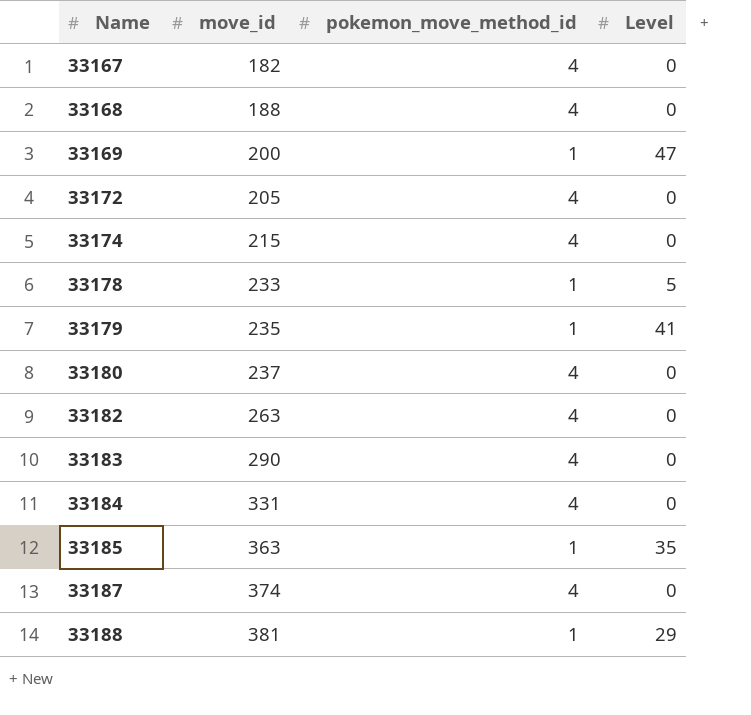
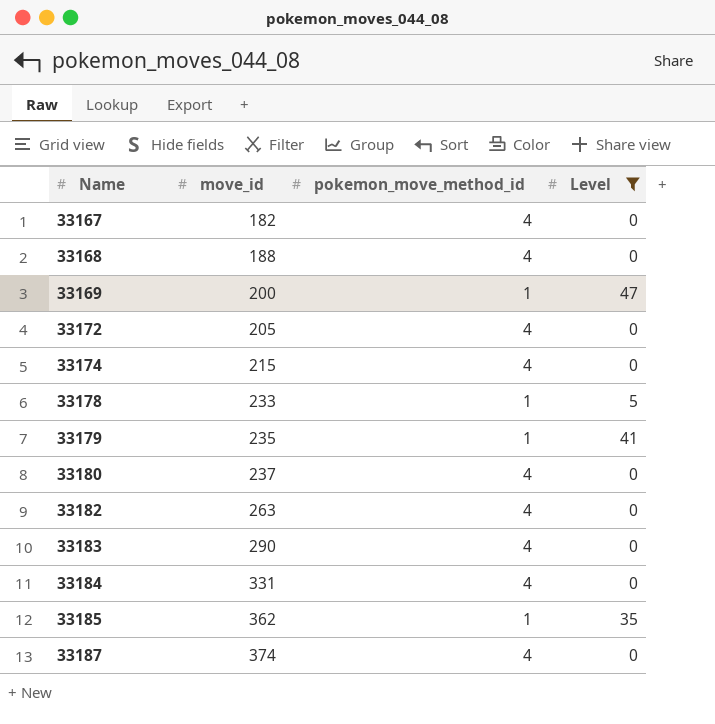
filter: none -> Level != 29
33185 | move_id: 363 -> 362

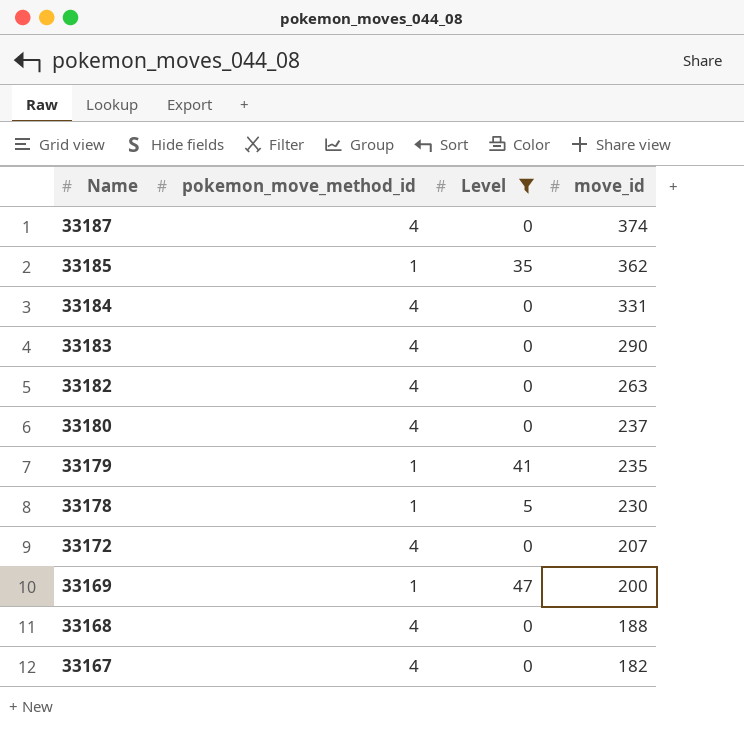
row order: Name ascending -> Name descending
column move_id | position: 2 -> 4
row 33174: 215 | 4 | 0 -> none
33178 | move_id: 233 -> 230
33172 | move_id: 205 -> 207

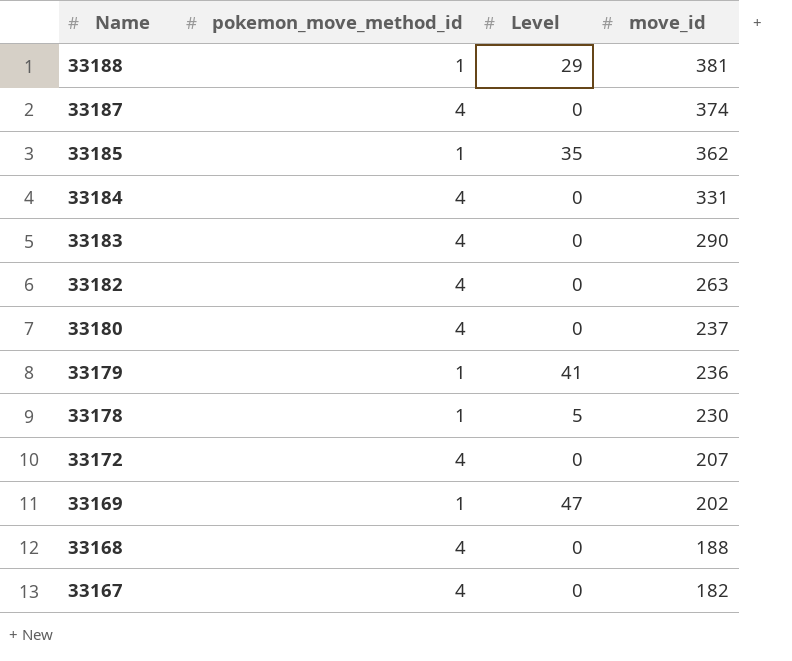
filter: Level != 29 -> none
33179 | move_id: 235 -> 236
33169 | move_id: 200 -> 202

